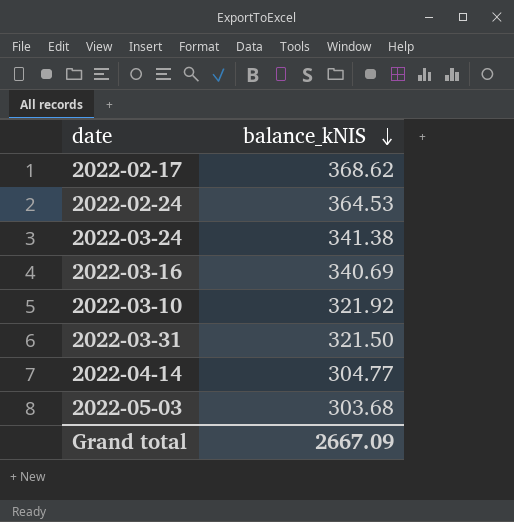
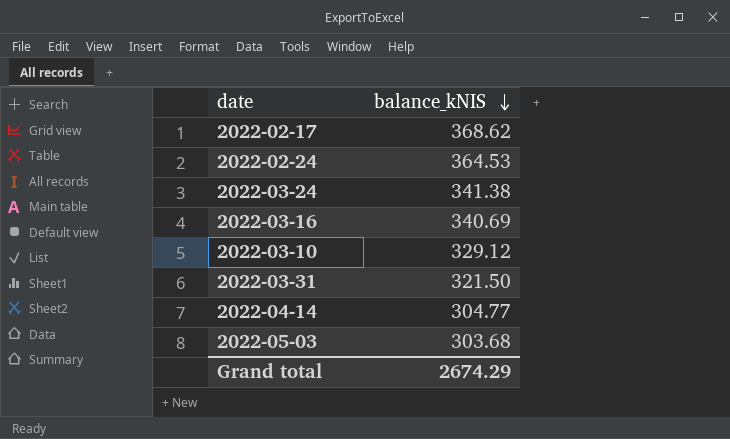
2022-03-10 | balance_kNIS: 321.92 -> 329.12
Grand total | balance_kNIS: 2667.09 -> 2674.29

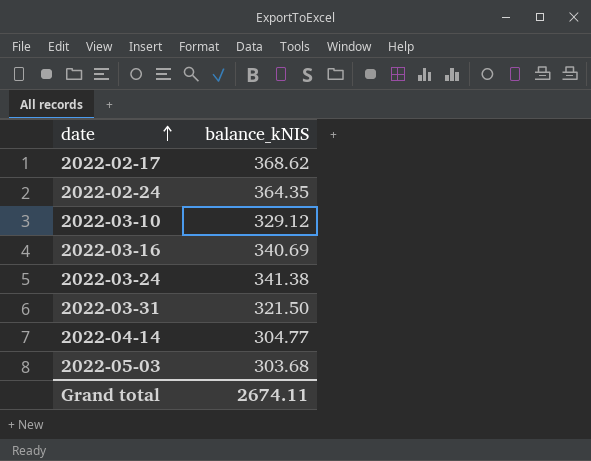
row order: balance_kNIS descending -> date ascending
2022-02-24 | balance_kNIS: 364.53 -> 364.35
Grand total | balance_kNIS: 2674.29 -> 2674.11

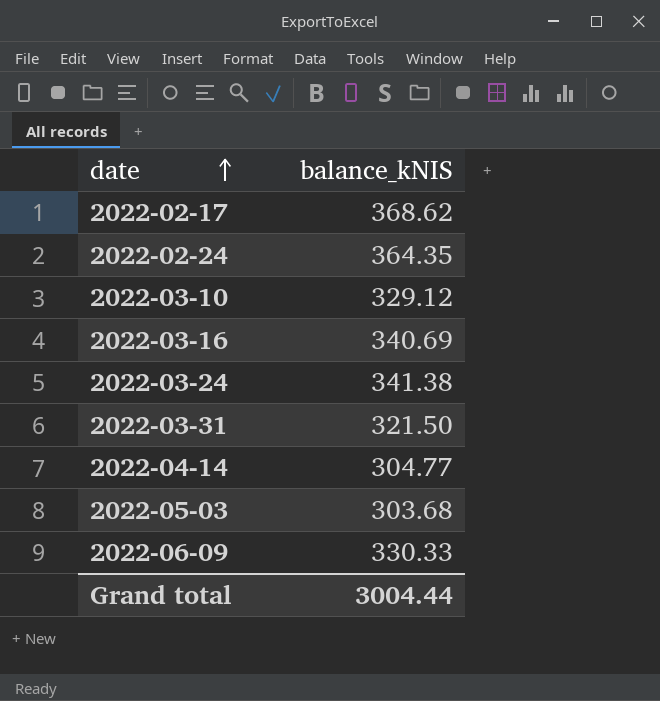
row 2022-06-09: none -> 330.33
Grand total | balance_kNIS: 2674.11 -> 3004.44

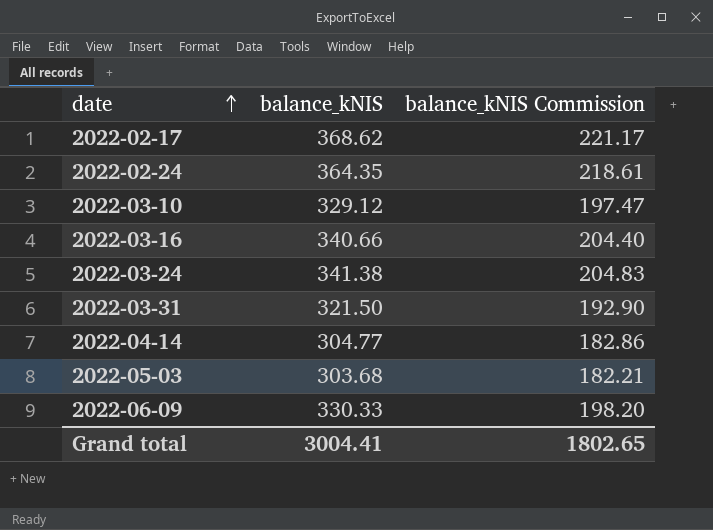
column balance_kNIS Commission | formula: none -> [balance_kNIS] * 0.6
2022-03-16 | balance_kNIS: 340.69 -> 340.66
Grand total | balance_kNIS: 3004.44 -> 3004.41

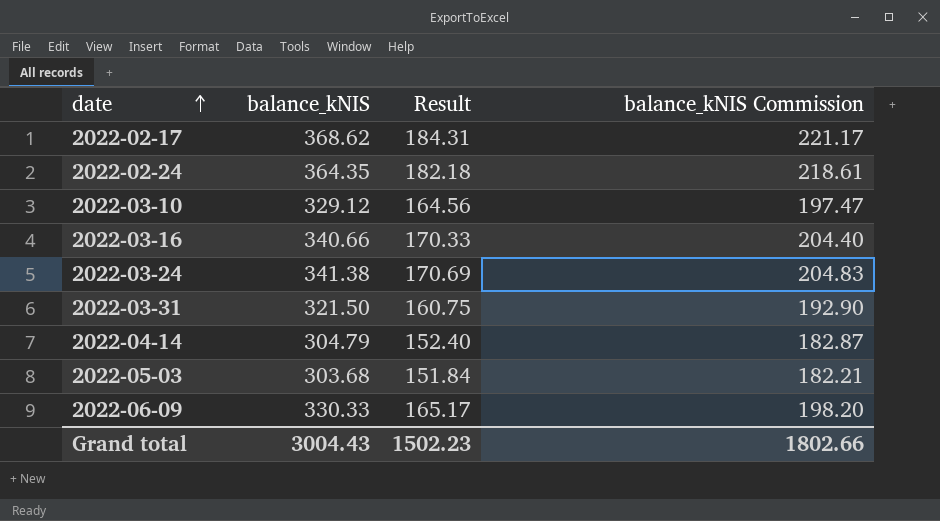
column Result | formula: none -> [balance_kNIS] * 0.5
2022-04-14 | balance_kNIS: 304.77 -> 304.79
2022-04-14 | balance_kNIS Commission: 182.86 -> 182.87
Grand total | balance_kNIS: 3004.41 -> 3004.43
Grand total | balance_kNIS Commission: 1802.65 -> 1802.66

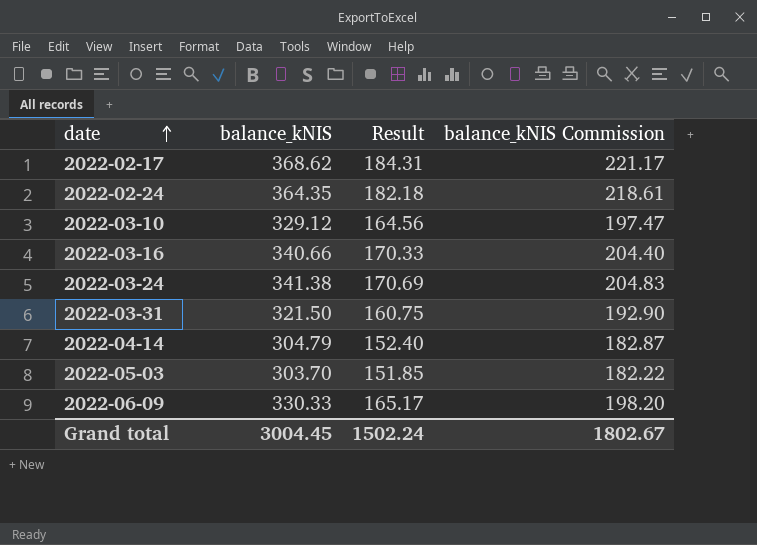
2022-05-03 | balance_kNIS: 303.68 -> 303.70
2022-05-03 | Result: 151.84 -> 151.85
2022-05-03 | balance_kNIS Commission: 182.21 -> 182.22
Grand total | balance_kNIS: 3004.43 -> 3004.45
Grand total | Result: 1502.23 -> 1502.24
Grand total | balance_kNIS Commission: 1802.66 -> 1802.67

